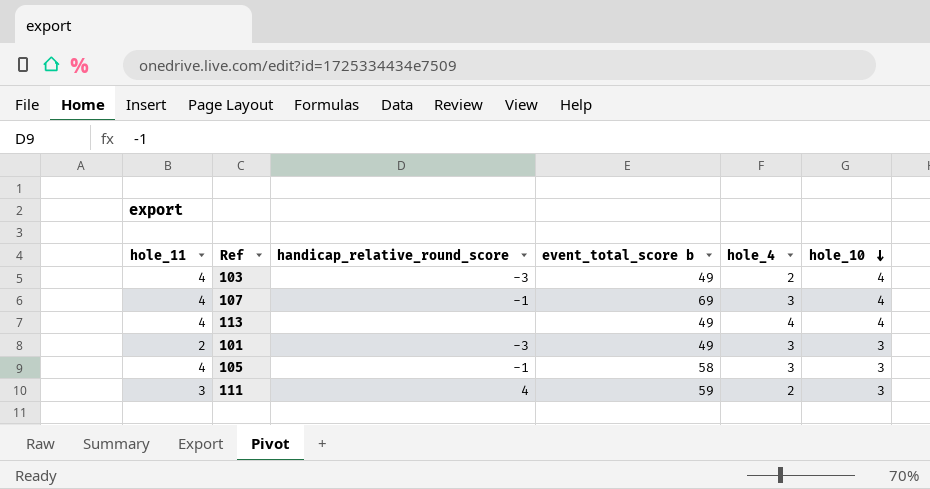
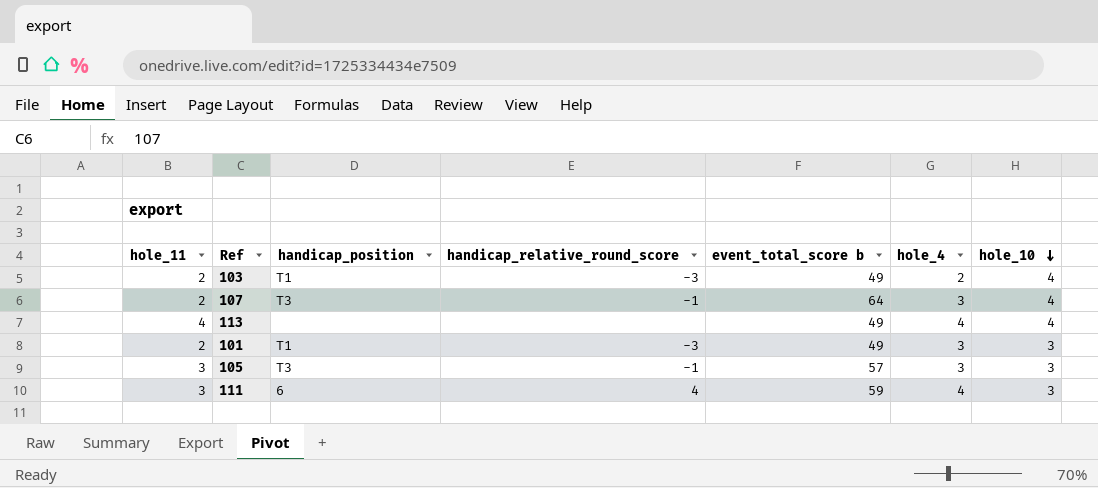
column handicap_position | position: none -> 3
103 | hole_11: 4 -> 2
107 | hole_11: 4 -> 2
107 | event_total_score b: 69 -> 64
105 | hole_11: 4 -> 3
105 | event_total_score b: 58 -> 57
111 | hole_4: 2 -> 4

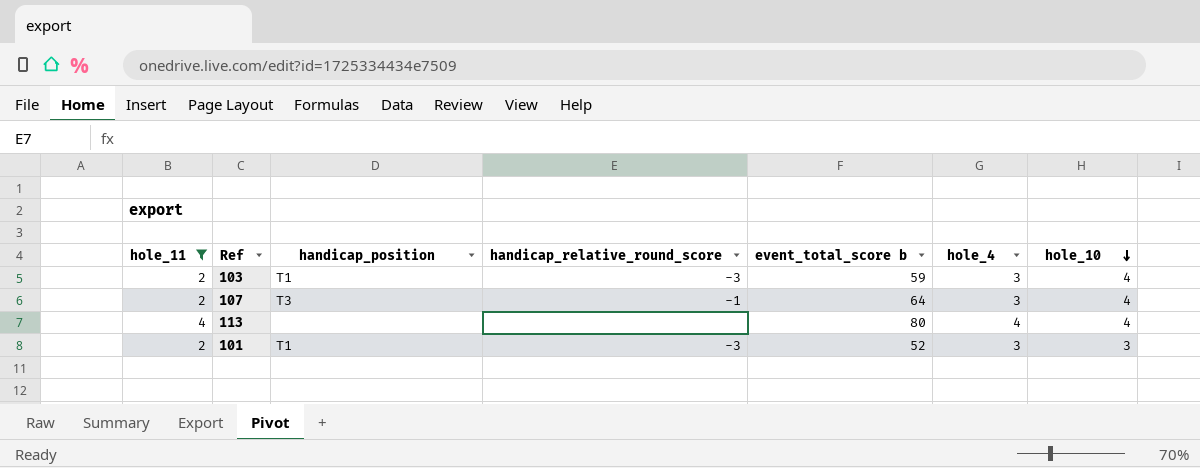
filter: none -> hole_11 != 3
103 | event_total_score b: 49 -> 59
103 | hole_4: 2 -> 3
113 | event_total_score b: 49 -> 80
101 | event_total_score b: 49 -> 52

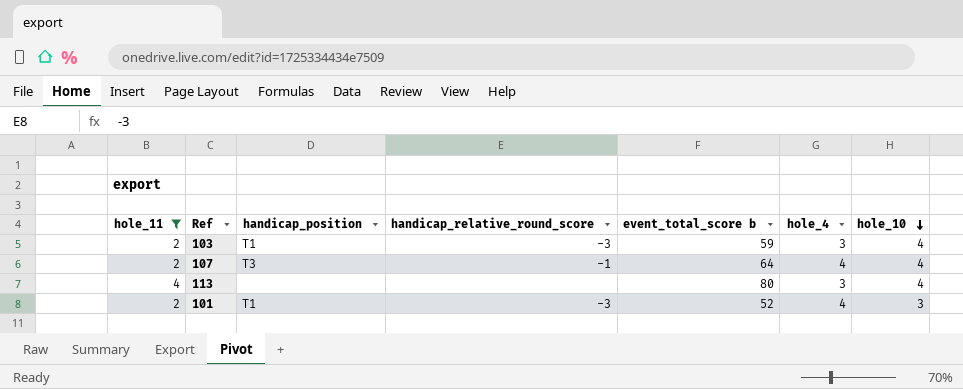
107 | hole_4: 3 -> 4
113 | hole_4: 4 -> 3
101 | hole_4: 3 -> 4

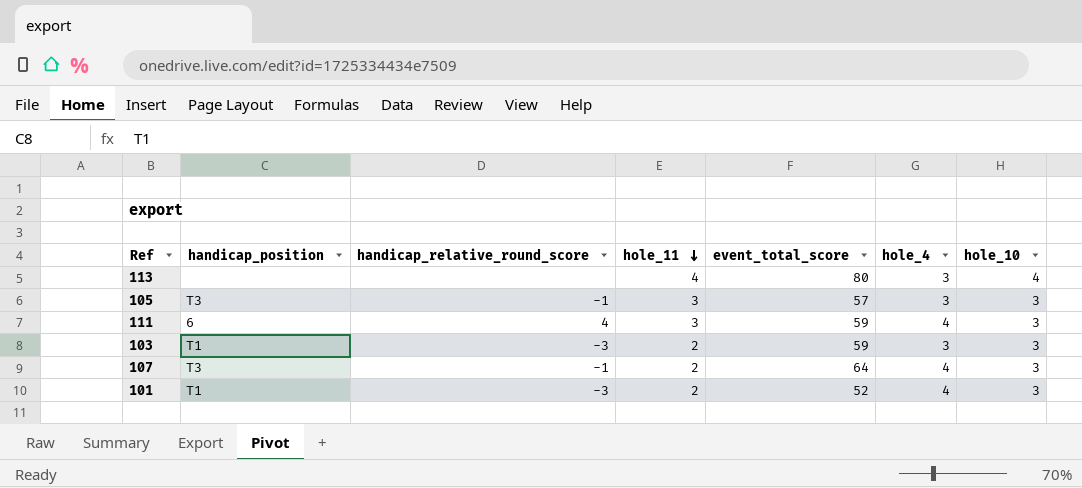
filter: hole_11 != 3 -> none
row order: hole_10 descending -> hole_11 descending
column hole_11 | position: 1 -> 4
column name: event_total_score b -> event_total_score
103 | hole_10: 4 -> 3
107 | hole_10: 4 -> 3

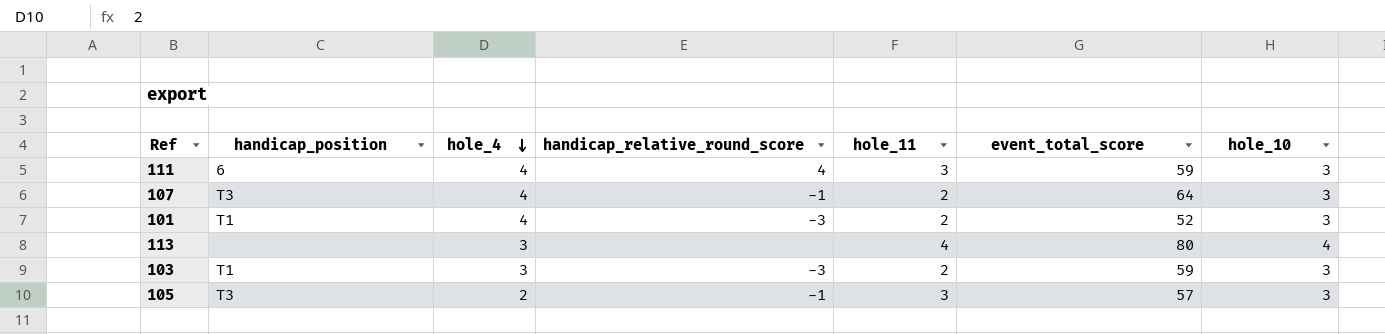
row order: hole_11 descending -> hole_4 descending
column hole_4 | position: 6 -> 3
105 | hole_4: 3 -> 2

